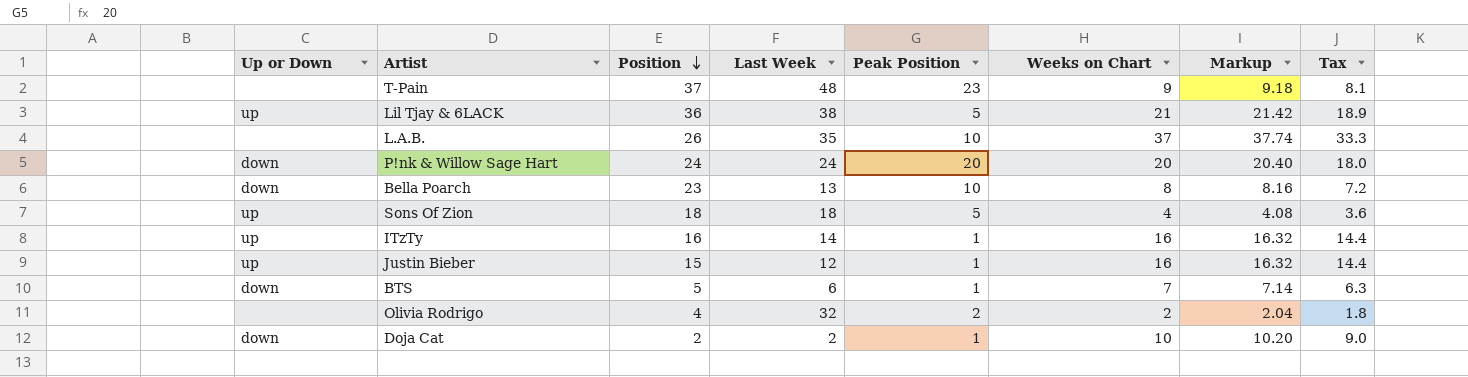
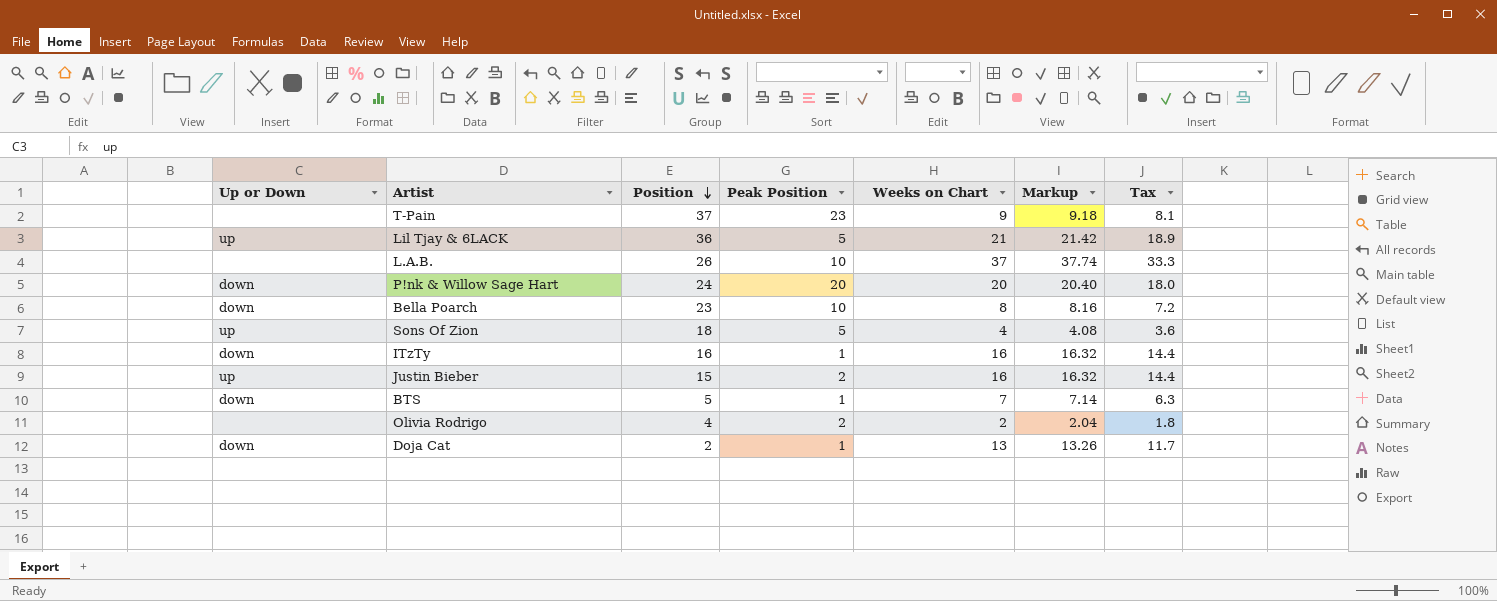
column Last Week | position: 4 -> none
ITzTy | Up or Down: up -> down
Justin Bieber | Peak Position: 1 -> 2
Doja Cat | Weeks on Chart: 10 -> 13
Doja Cat | Markup: 10.20 -> 13.26
Doja Cat | Tax: 9.0 -> 11.7

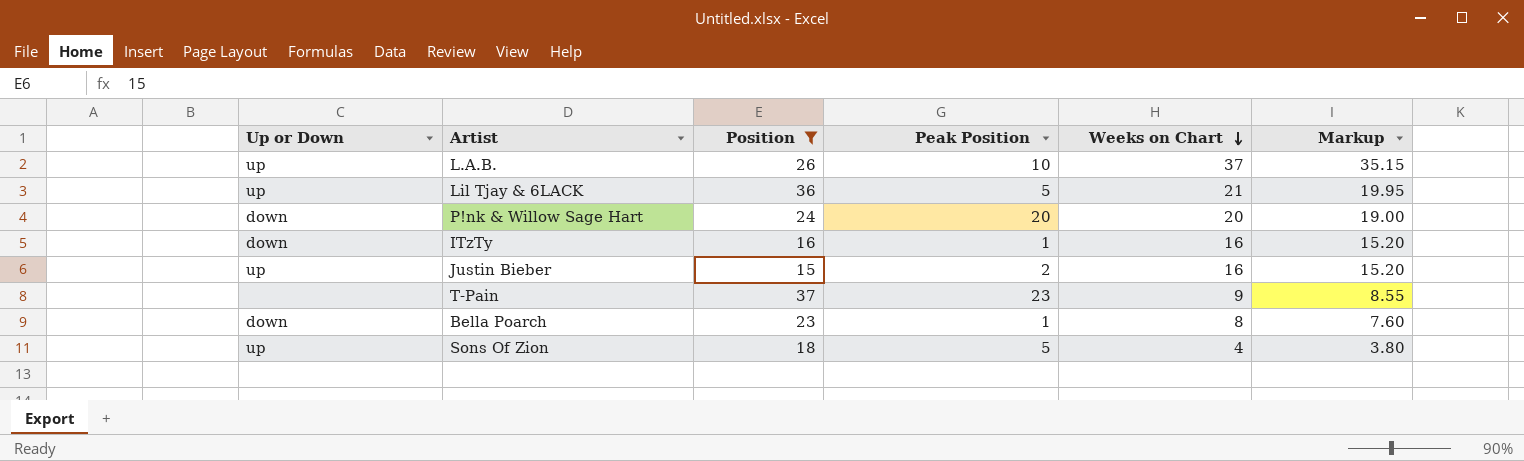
filter: none -> Position >= 15
row order: Position descending -> Weeks on Chart descending
column Tax | formula: [Weeks on Chart] * 0.9 -> none
column Markup | formula: [Weeks on Chart] * 1.02 -> [Weeks on Chart] * 0.95
L.A.B. | Up or Down: none -> up
Bella Poarch | Peak Position: 10 -> 1

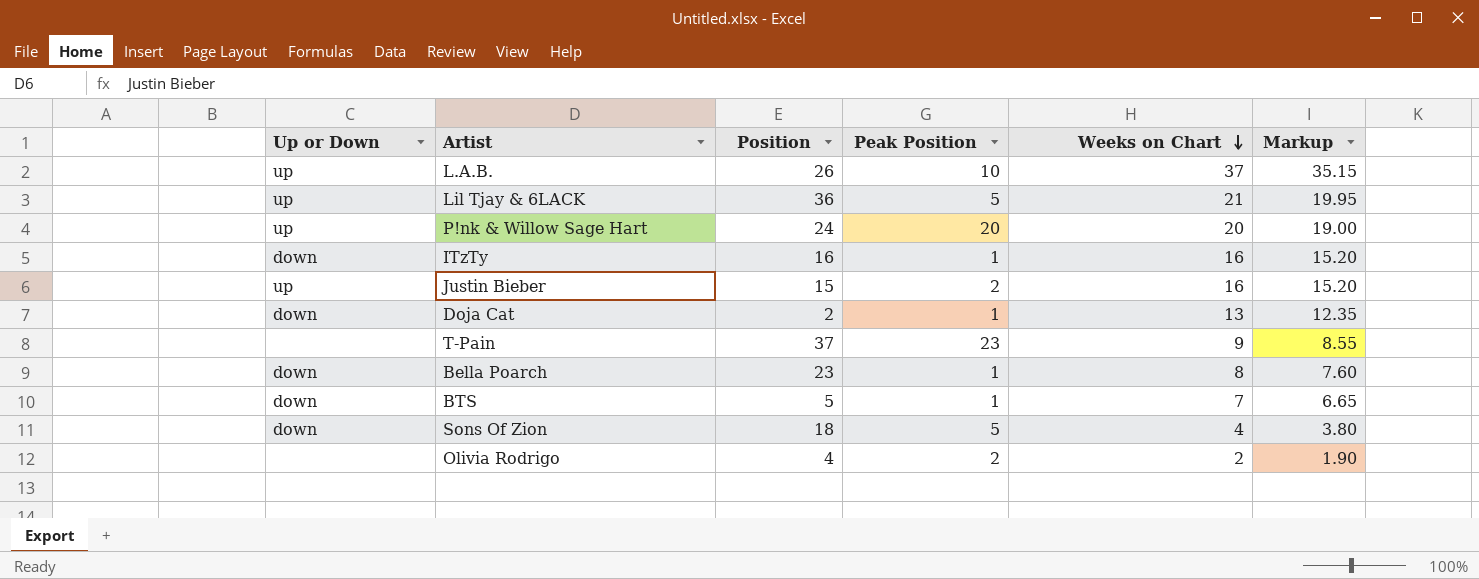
filter: Position >= 15 -> none
P!nk & Willow Sage Hart | Up or Down: down -> up
Sons Of Zion | Up or Down: up -> down

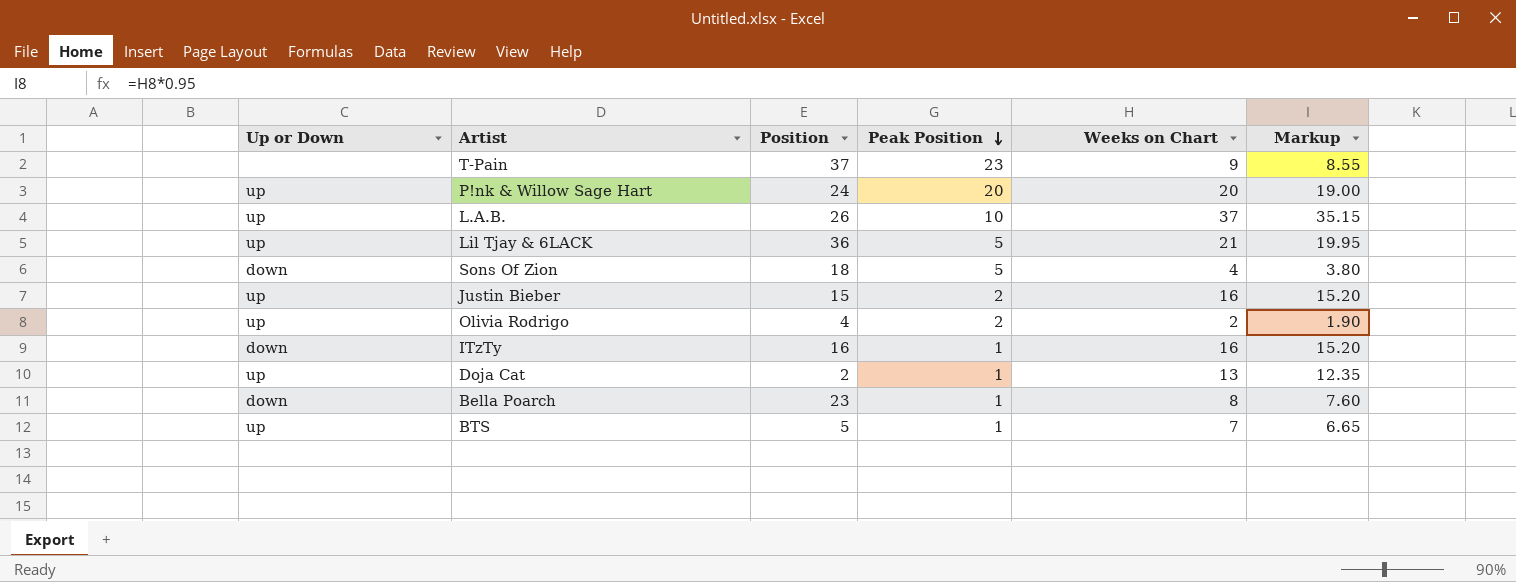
row order: Weeks on Chart descending -> Peak Position descending
Olivia Rodrigo | Up or Down: none -> up
Doja Cat | Up or Down: down -> up
BTS | Up or Down: down -> up

